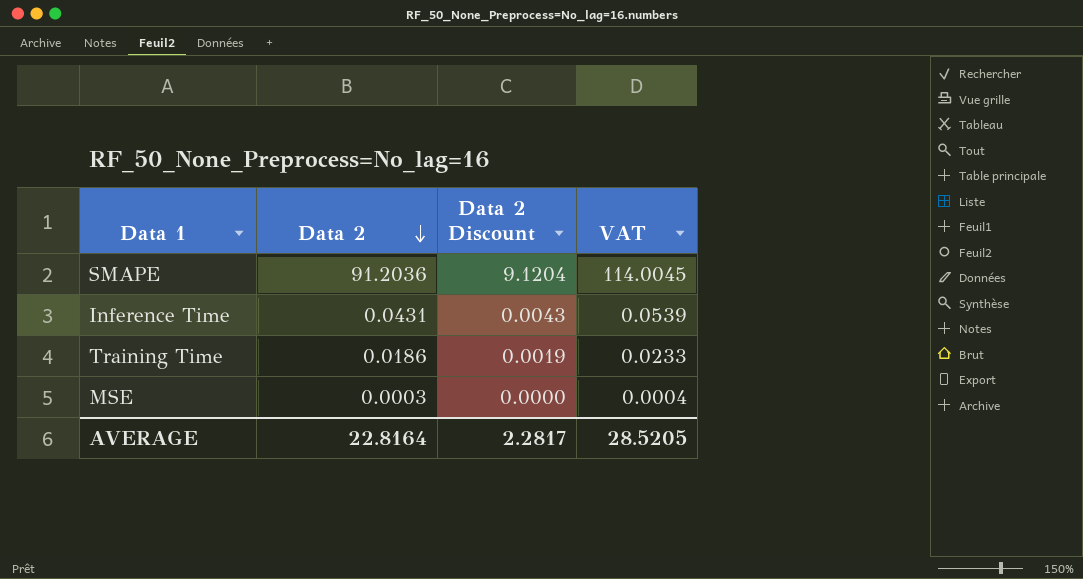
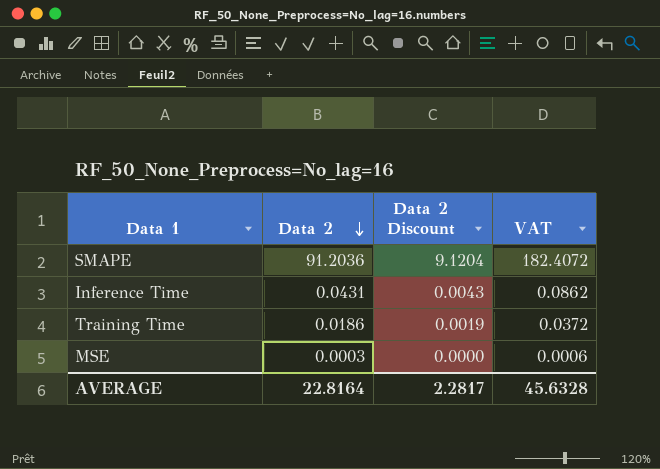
column VAT | formula: [Data 2] * 1.25 -> [Data 2] * 2
AVERAGE | VAT: 28.5205 -> 45.6328

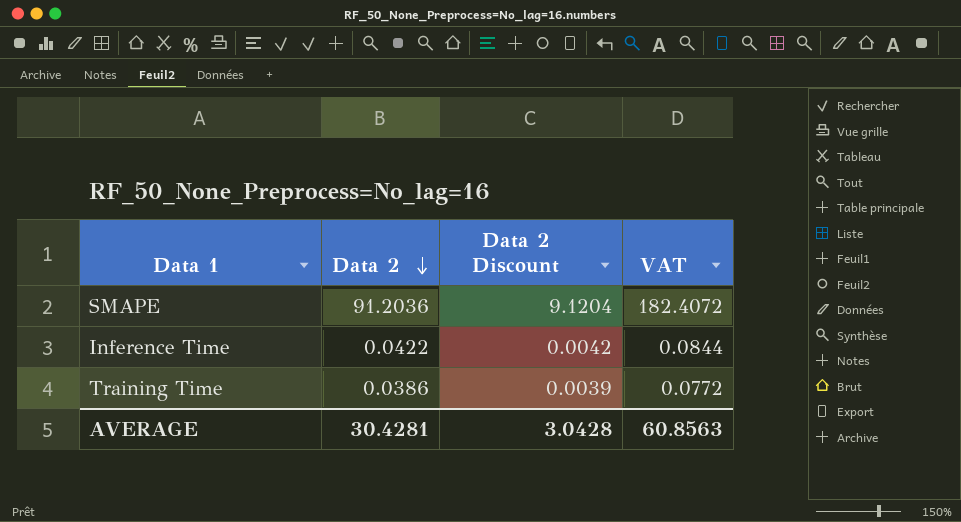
row MSE: 0.0003 | 0.0000 | 0.0006 -> none
Inference Time | Data 2: 0.0431 -> 0.0422
Inference Time | Data 2 Discount: 0.0043 -> 0.0042
Inference Time | VAT: 0.0862 -> 0.0844
Training Time | Data 2: 0.0186 -> 0.0386
Training Time | Data 2 Discount: 0.0019 -> 0.0039
Training Time | VAT: 0.0372 -> 0.0772
AVERAGE | Data 2: 22.8164 -> 30.4281
AVERAGE | Data 2 Discount: 2.2817 -> 3.0428
AVERAGE | VAT: 45.6328 -> 60.8563

